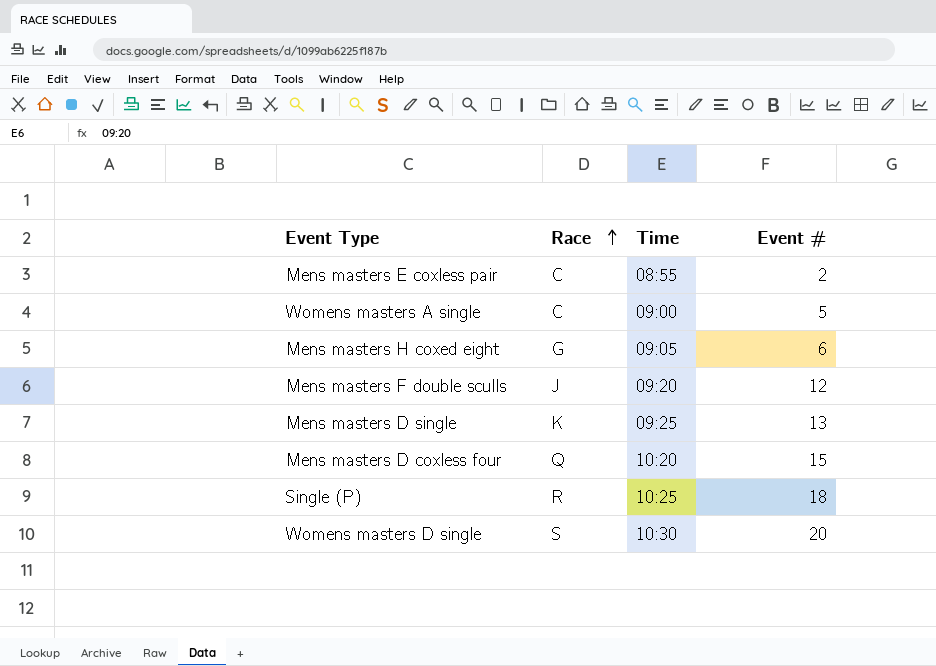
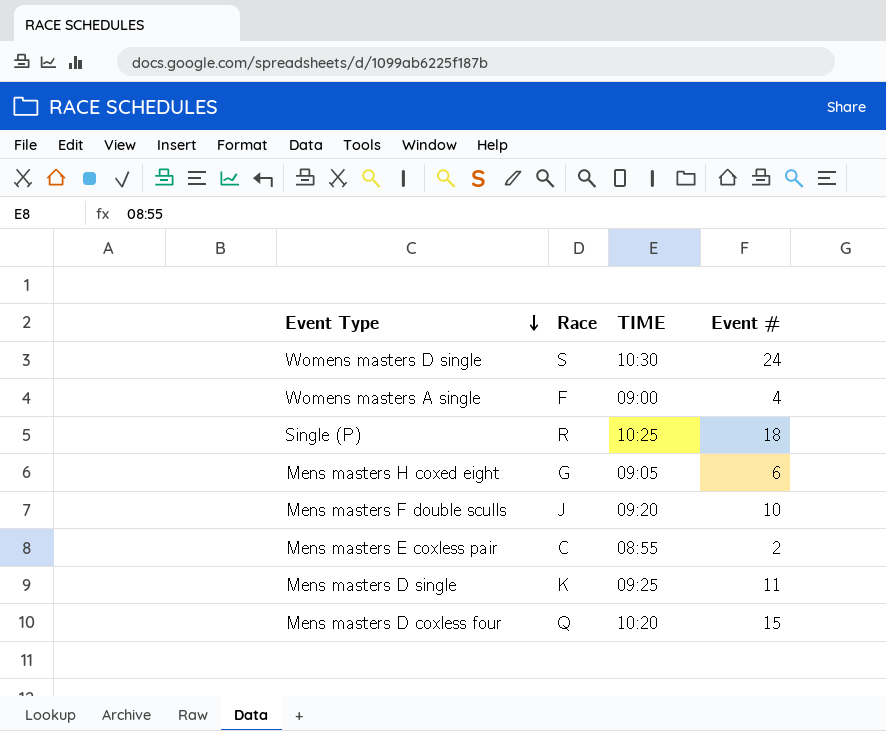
row order: Race ascending -> Event Type descending
column name: Time -> TIME
Womens masters D single | Event #: 20 -> 24
Womens masters A single | Race: C -> F
Womens masters A single | Event #: 5 -> 4
Mens masters F double sculls | Event #: 12 -> 10
Mens masters D single | Event #: 13 -> 11

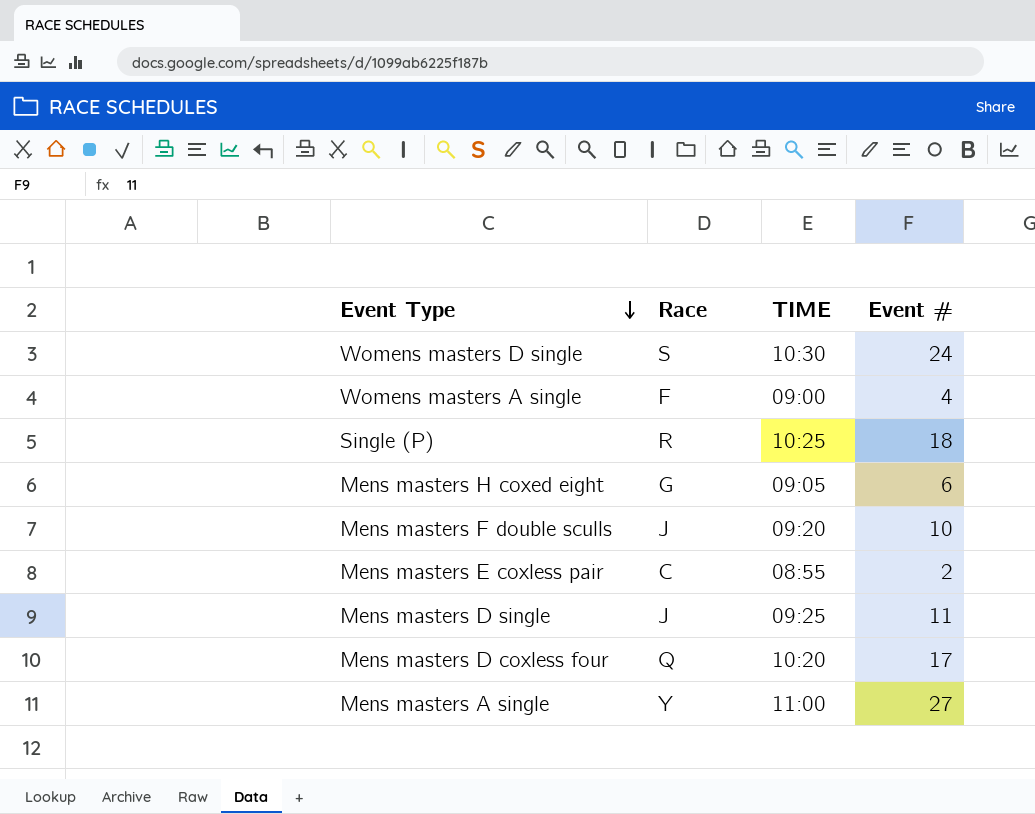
Mens masters D single | Race: K -> J
Mens masters D coxless four | Event #: 15 -> 17
row Mens masters A single: none -> Y | 11:00 | 27

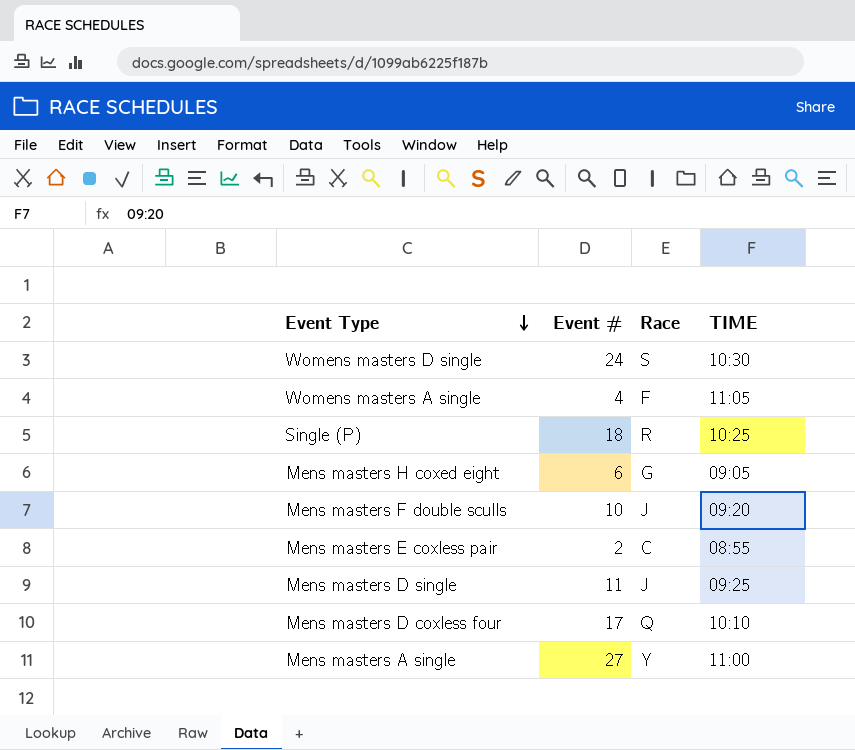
column Event # | position: 4 -> 2
Womens masters A single | TIME: 09:00 -> 11:05
Mens masters D coxless four | TIME: 10:20 -> 10:10

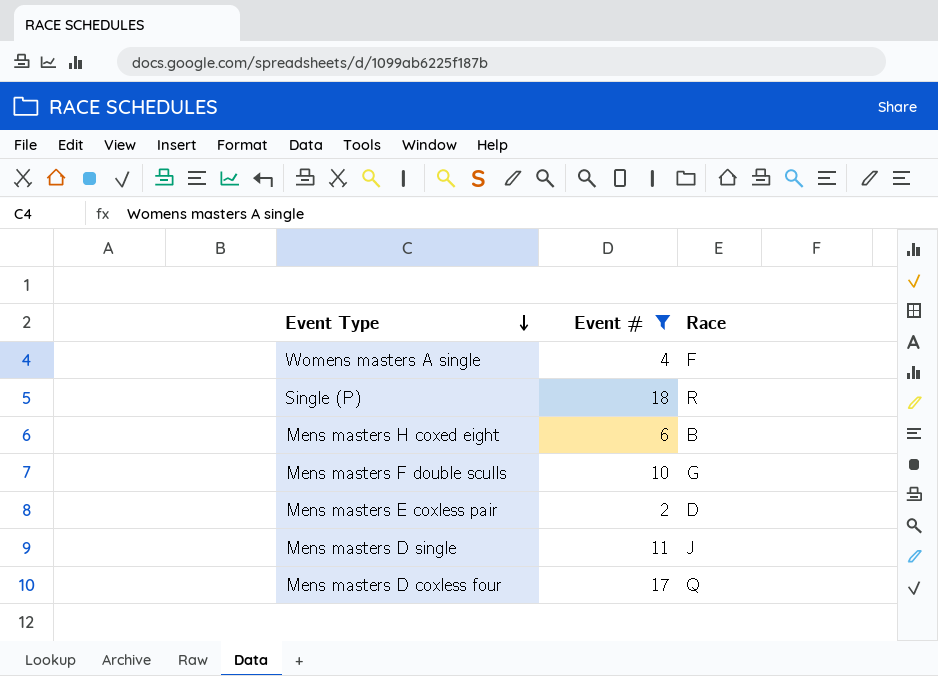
filter: none -> Event # <= 18
column TIME | position: 4 -> none
Mens masters H coxed eight | Race: G -> B
Mens masters F double sculls | Race: J -> G
Mens masters E coxless pair | Race: C -> D

